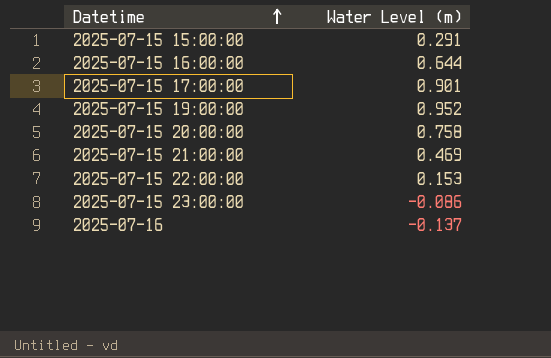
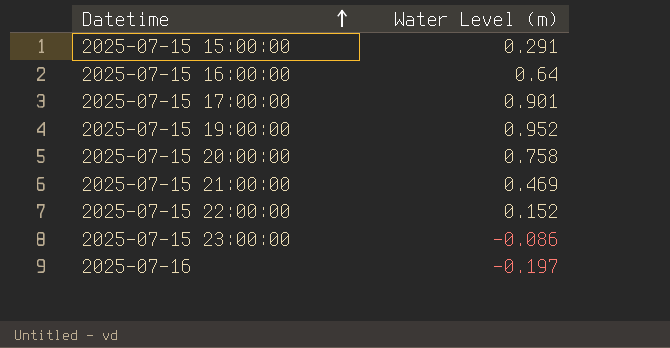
2025-07-15 16:00:00 | Water Level (m): 0.644 -> 0.64
2025-07-15 22:00:00 | Water Level (m): 0.153 -> 0.152
2025-07-16 | Water Level (m): -0.137 -> -0.197

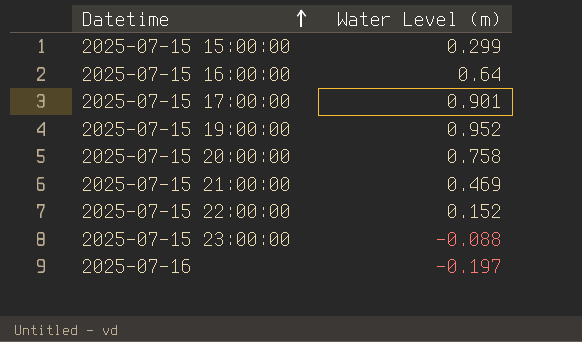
2025-07-15 15:00:00 | Water Level (m): 0.291 -> 0.299
2025-07-15 23:00:00 | Water Level (m): -0.086 -> -0.088

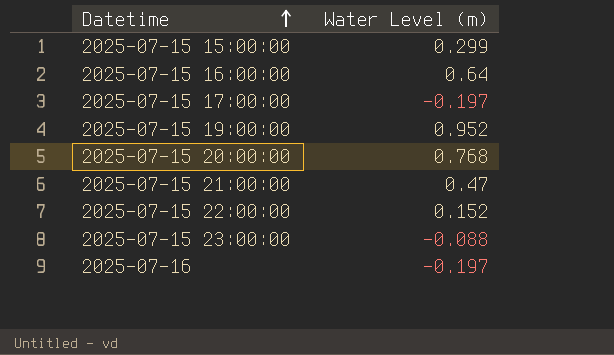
2025-07-15 17:00:00 | Water Level (m): 0.901 -> -0.197
2025-07-15 20:00:00 | Water Level (m): 0.758 -> 0.768
2025-07-15 21:00:00 | Water Level (m): 0.469 -> 0.47

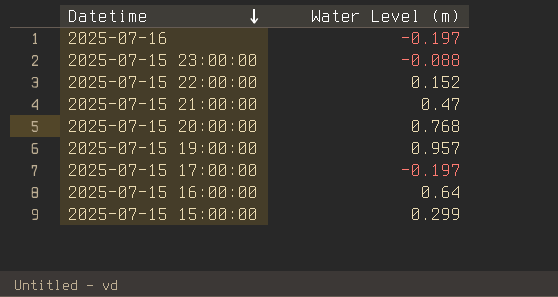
row order: Datetime ascending -> Datetime descending
2025-07-15 19:00:00 | Water Level (m): 0.952 -> 0.957

